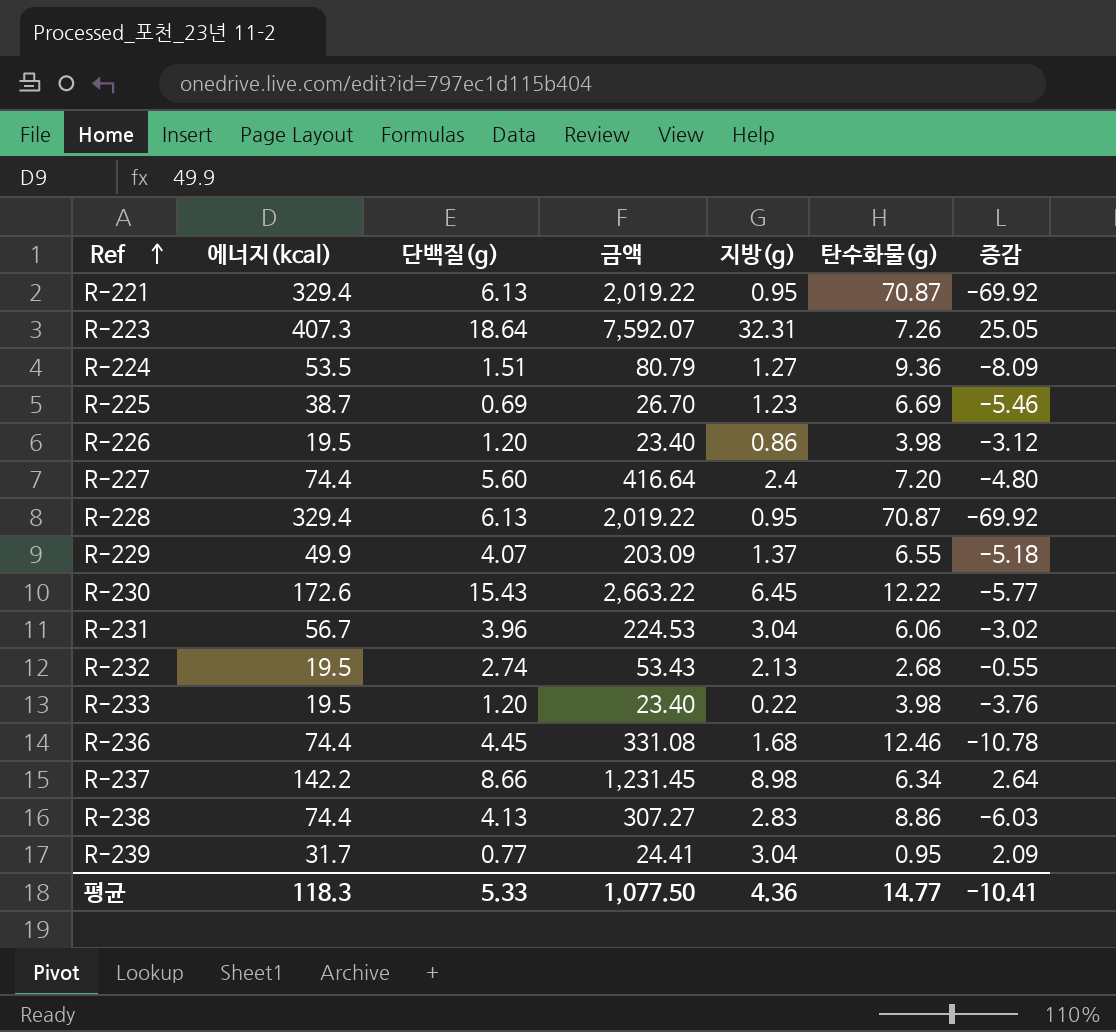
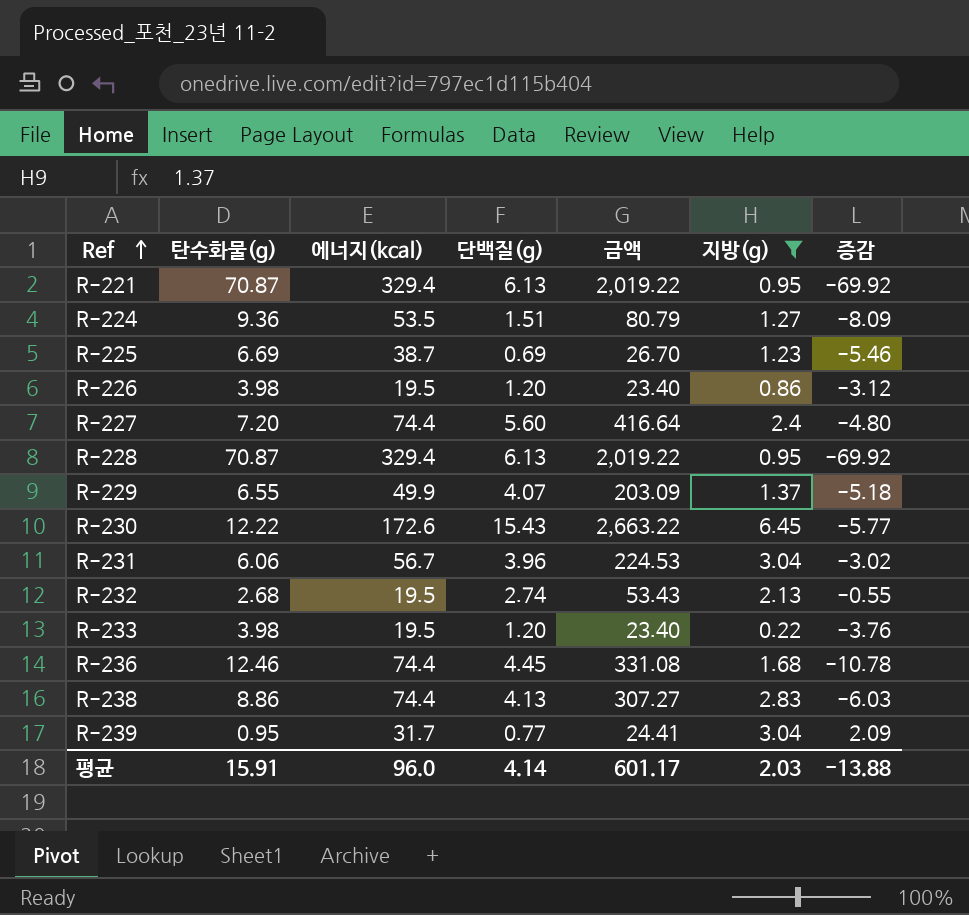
filter: none -> 지방(g) <= 6.45
column 탄수화물(g) | position: 6 -> 2
평균 | 탄수화물(g): 14.77 -> 15.91
평균 | 에너지(kcal): 118.3 -> 96.0
평균 | 단백질(g): 5.33 -> 4.14
평균 | 금액: 1,077.50 -> 601.17
평균 | 지방(g): 4.36 -> 2.03
평균 | 증감: -10.41 -> -13.88

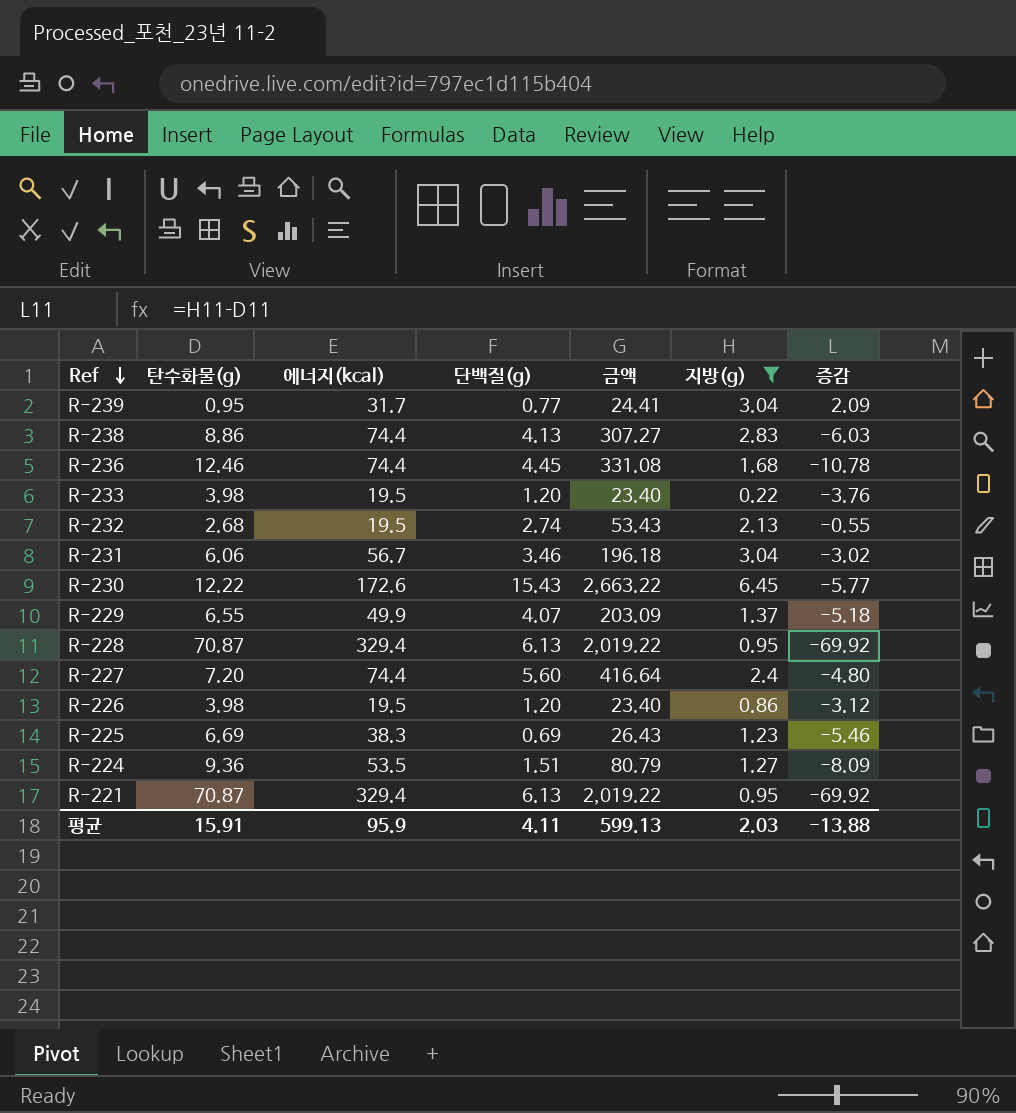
row order: Ref ascending -> Ref descending
R-231 | 단백질(g): 3.96 -> 3.46
R-231 | 금액: 224.53 -> 196.18
R-225 | 에너지(kcal): 38.7 -> 38.3
R-225 | 금액: 26.70 -> 26.43
평균 | 에너지(kcal): 96.0 -> 95.9
평균 | 단백질(g): 4.14 -> 4.11
평균 | 금액: 601.17 -> 599.13

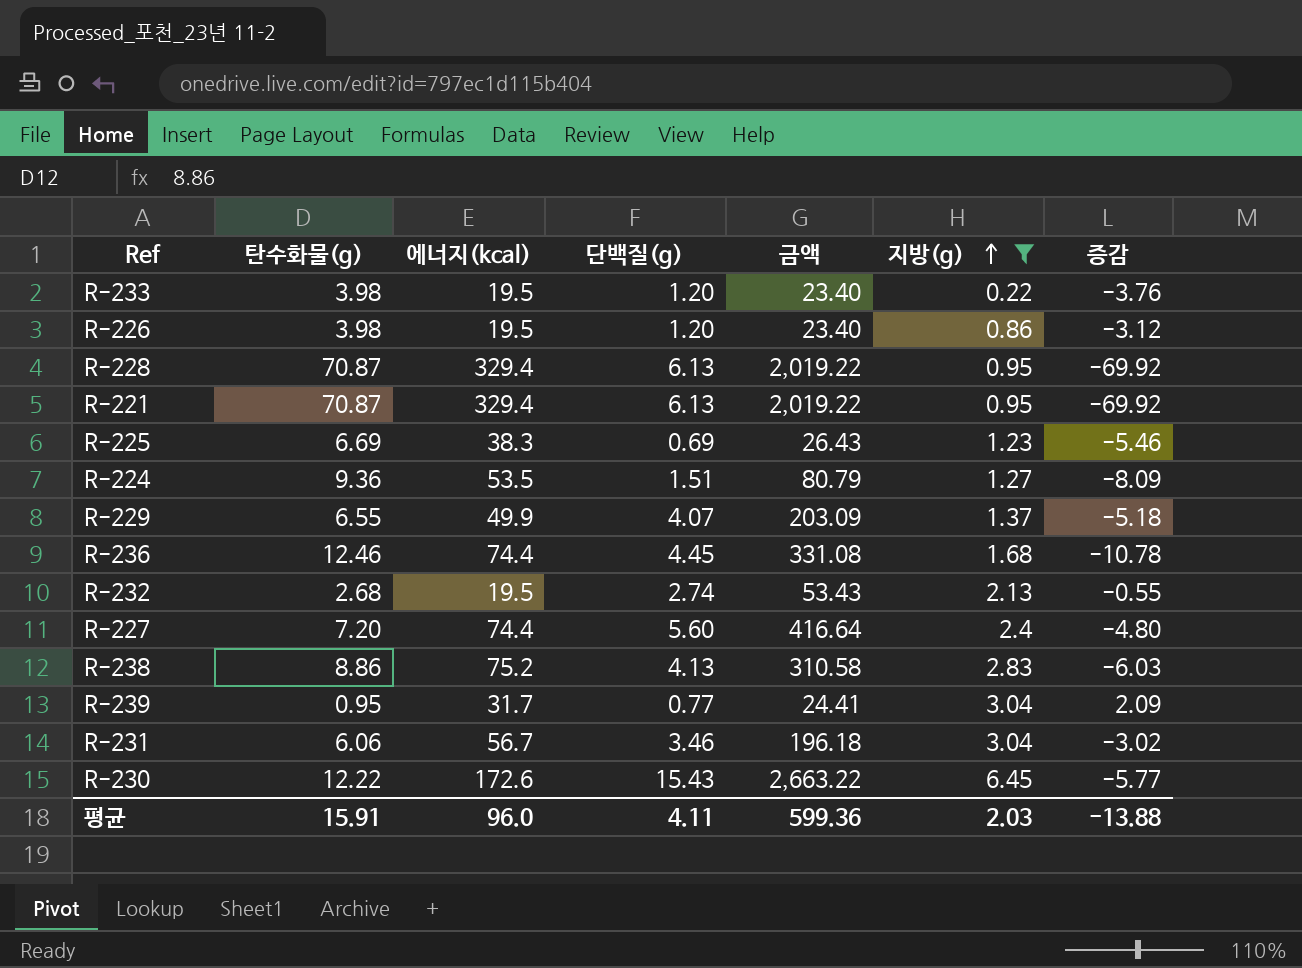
row order: Ref descending -> 지방(g) ascending
R-238 | 에너지(kcal): 74.4 -> 75.2
R-238 | 금액: 307.27 -> 310.58
평균 | 에너지(kcal): 95.9 -> 96.0
평균 | 금액: 599.13 -> 599.36

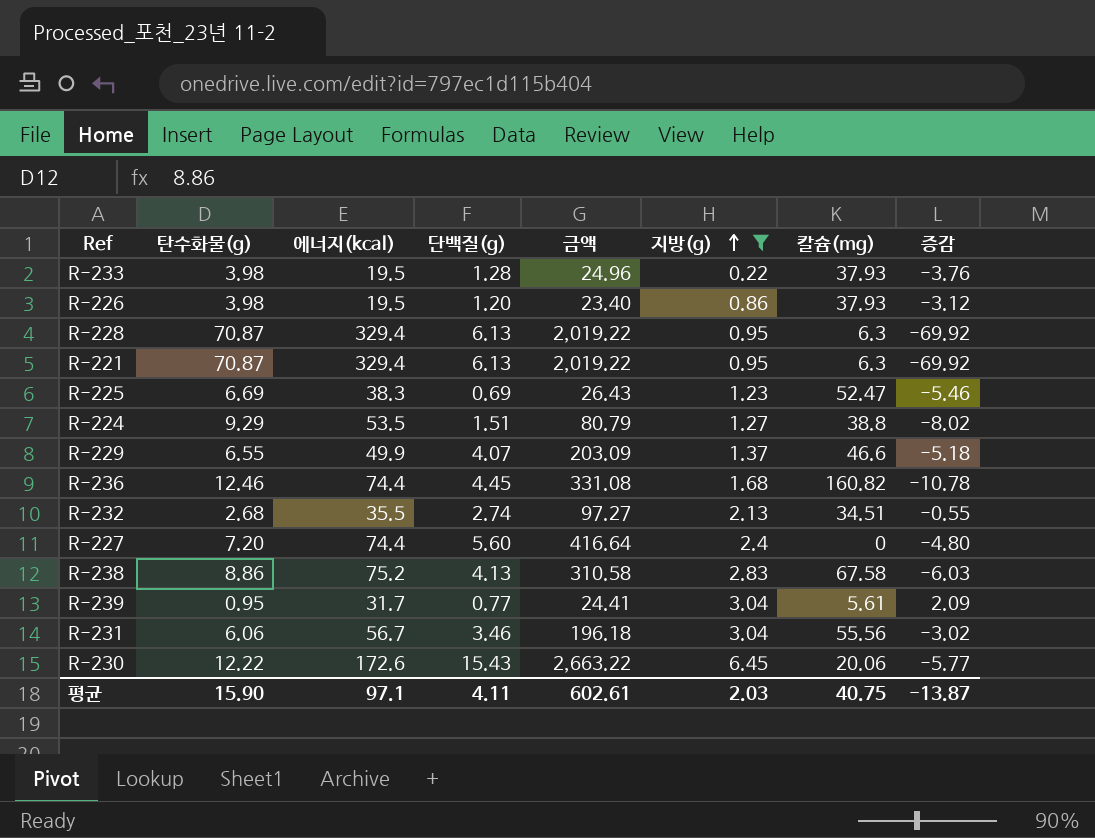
column 칼슘(mg) | position: none -> 7
R-233 | 단백질(g): 1.20 -> 1.28
R-233 | 금액: 23.40 -> 24.96
R-224 | 탄수화물(g): 9.36 -> 9.29
R-224 | 증감: -8.09 -> -8.02
R-232 | 에너지(kcal): 19.5 -> 35.5
R-232 | 금액: 53.43 -> 97.27
평균 | 탄수화물(g): 15.91 -> 15.90
평균 | 에너지(kcal): 96.0 -> 97.1
평균 | 금액: 599.36 -> 602.61
평균 | 증감: -13.88 -> -13.87

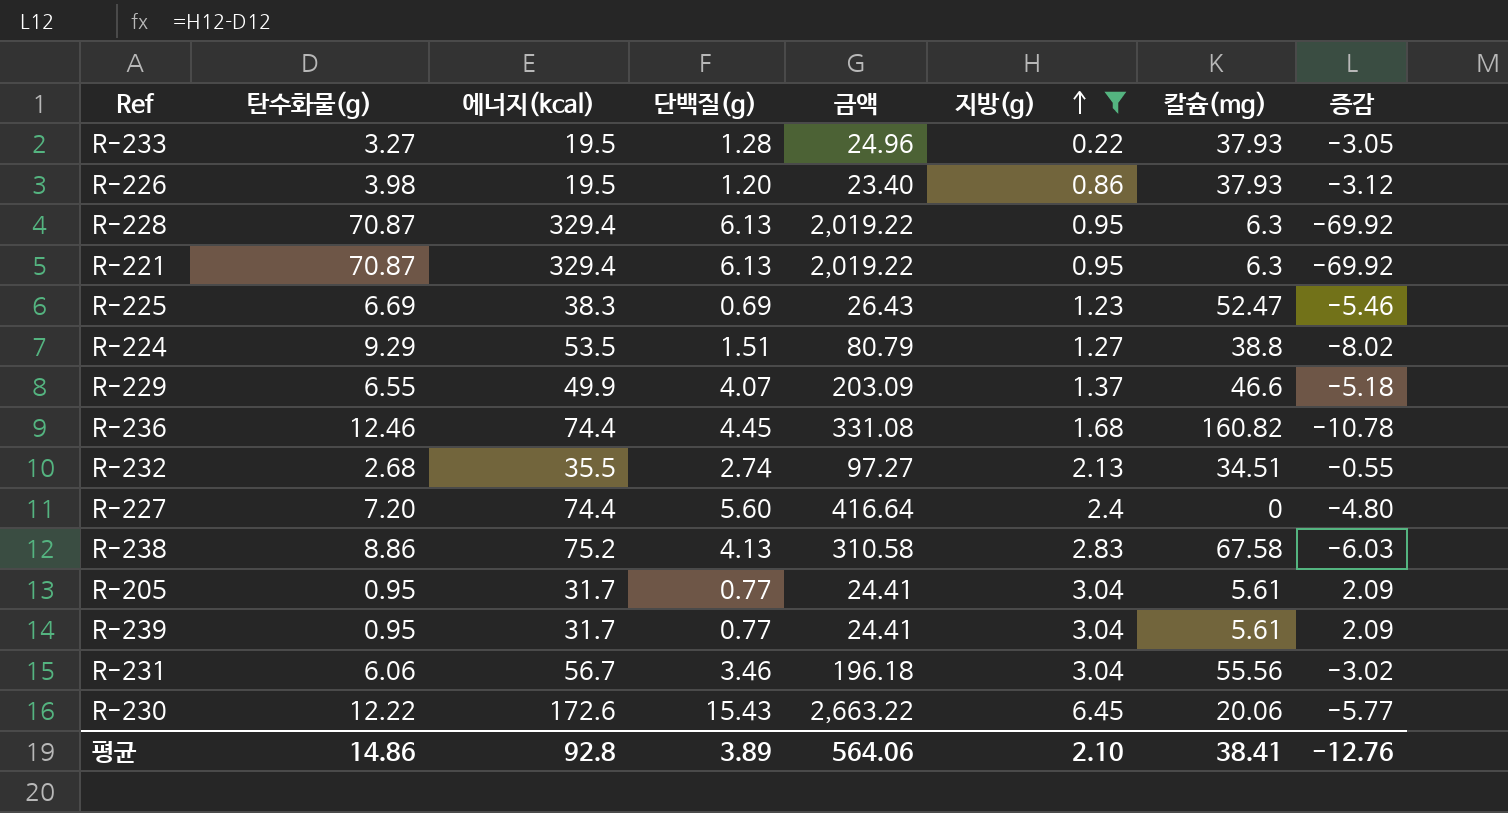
R-233 | 탄수화물(g): 3.98 -> 3.27
R-233 | 증감: -3.76 -> -3.05
row R-205: none -> 0.95 | 31.7 | 0.77 | 24.41 | 3.04 | 5.61 | 2.09
평균 | 탄수화물(g): 15.90 -> 14.86
평균 | 에너지(kcal): 97.1 -> 92.8
평균 | 단백질(g): 4.11 -> 3.89
평균 | 금액: 602.61 -> 564.06
평균 | 지방(g): 2.03 -> 2.10
평균 | 칼슘(mg): 40.75 -> 38.41
평균 | 증감: -13.87 -> -12.76

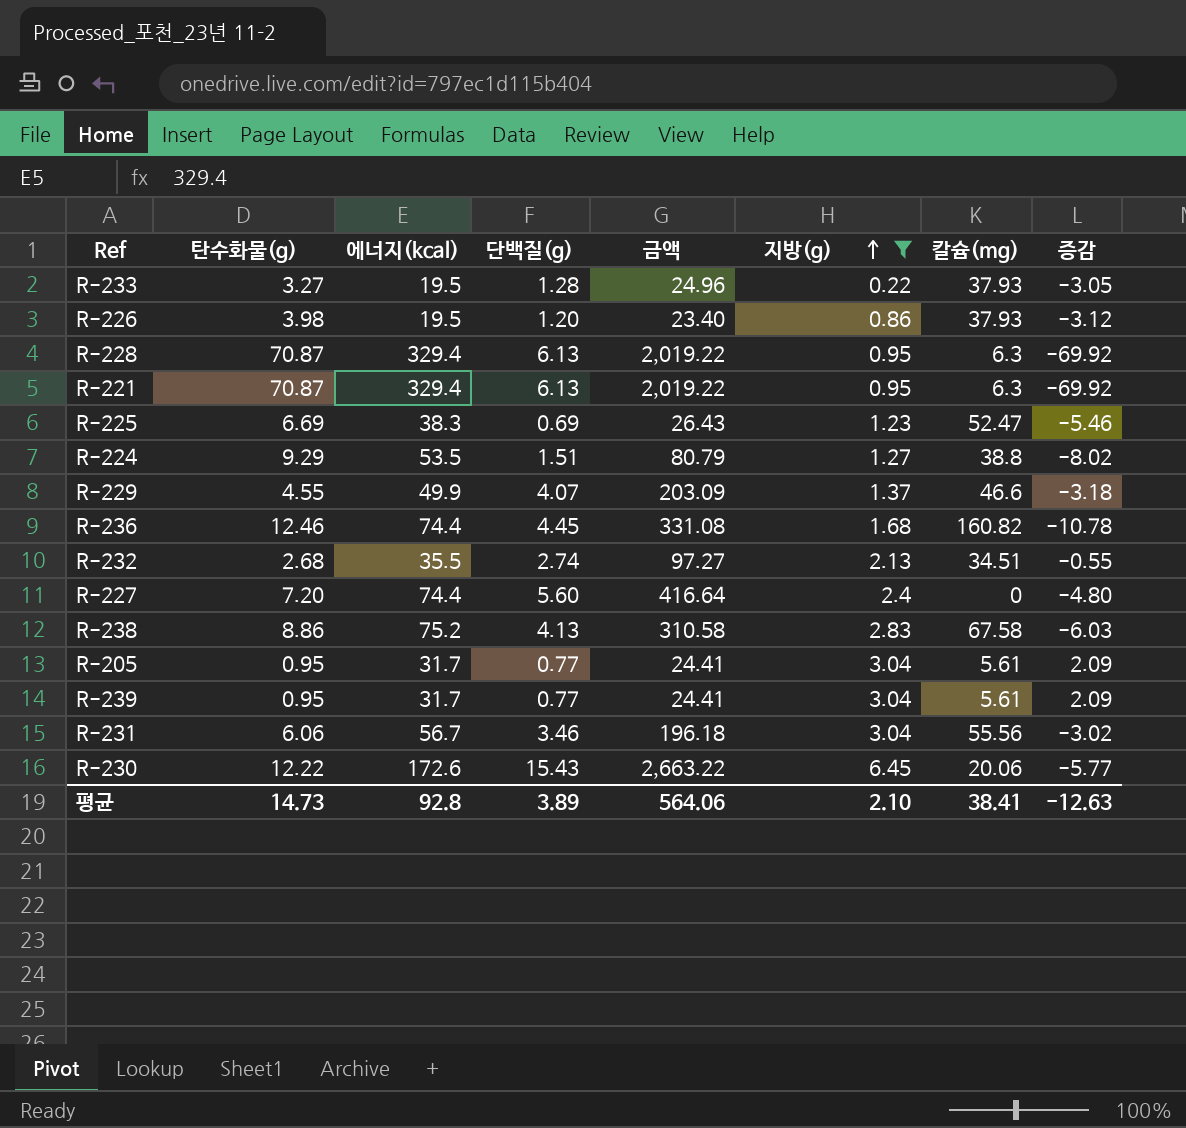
R-229 | 탄수화물(g): 6.55 -> 4.55
R-229 | 증감: -5.18 -> -3.18
평균 | 탄수화물(g): 14.86 -> 14.73
평균 | 증감: -12.76 -> -12.63

